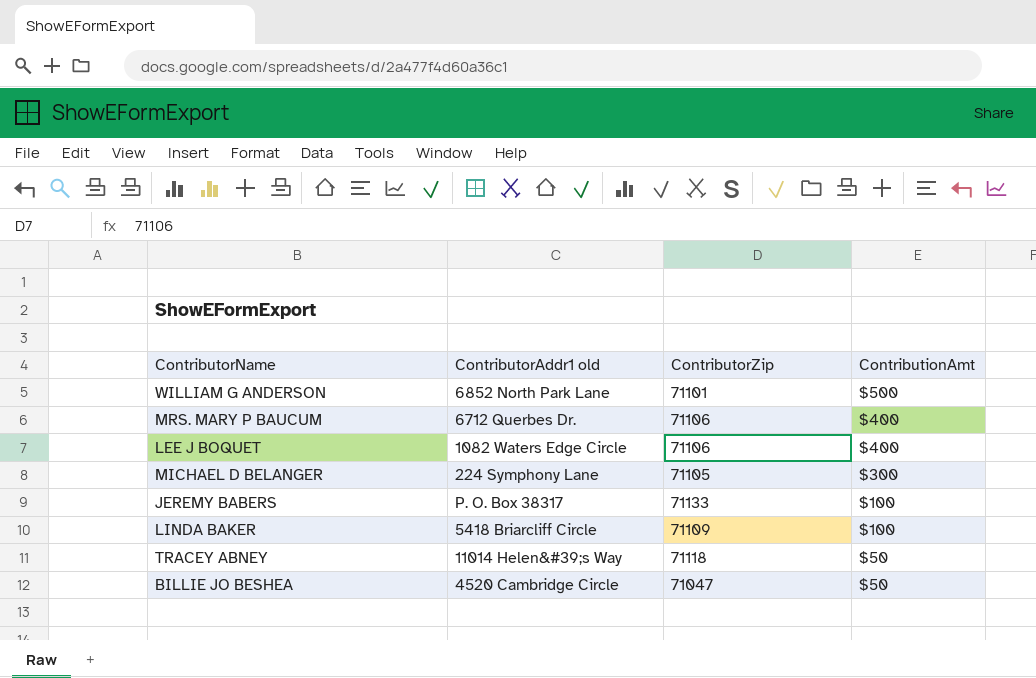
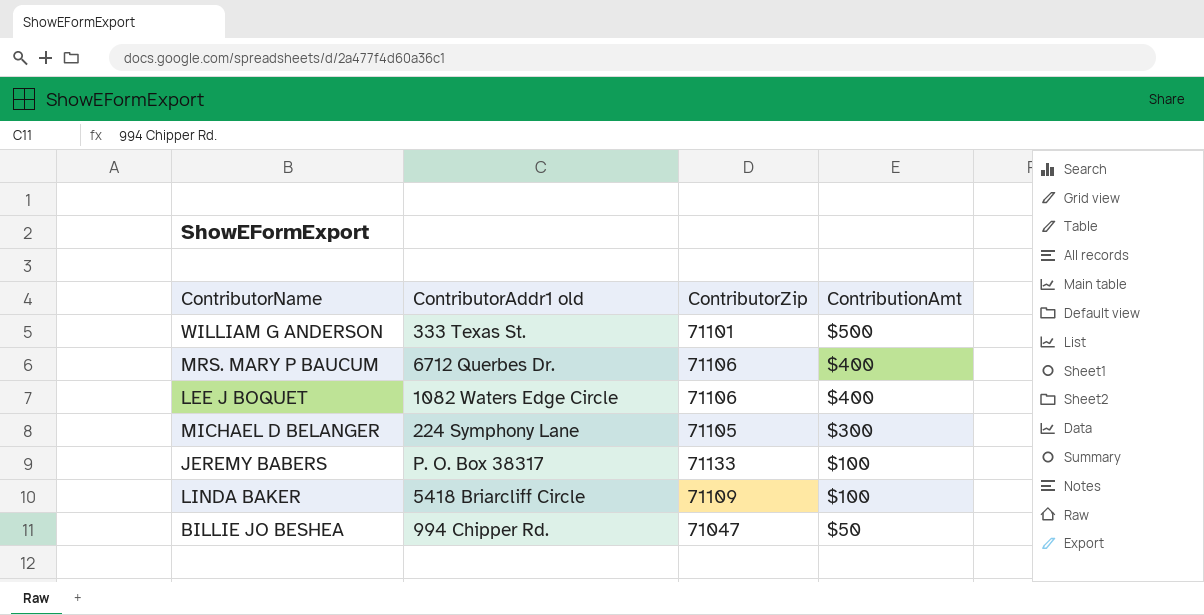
row TRACEY ABNEY: 11014 Helen&#39;s Way | 71118 | $50 -> none
WILLIAM G ANDERSON | ContributorAddr1 old: 6852 North Park Lane -> 333 Texas St.
BILLIE JO BESHEA | ContributorAddr1 old: 4520 Cambridge Circle -> 994 Chipper Rd.

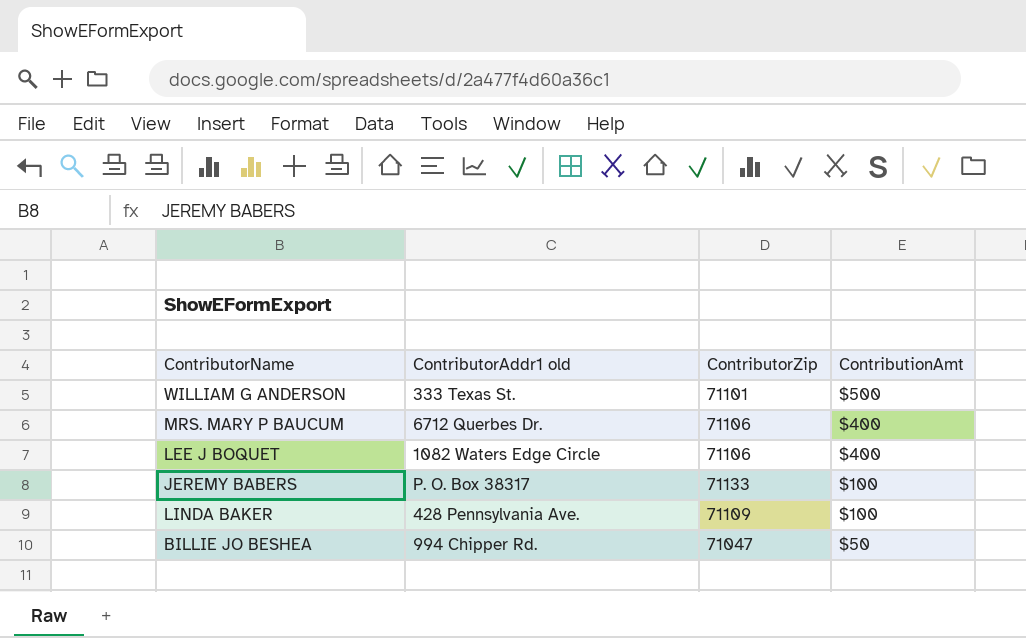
row MICHAEL D BELANGER: 224 Symphony Lane | 71105 | $300 -> none
LINDA BAKER | ContributorAddr1 old: 5418 Briarcliff Circle -> 428 Pennsylvania Ave.

